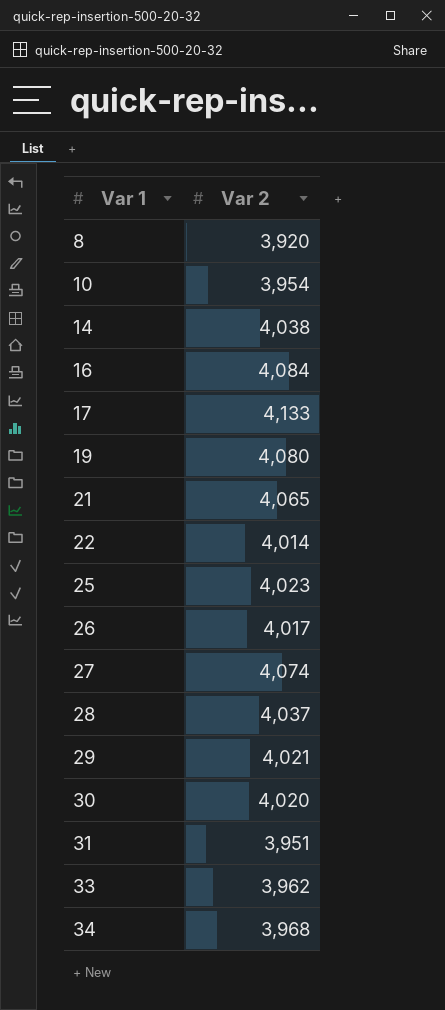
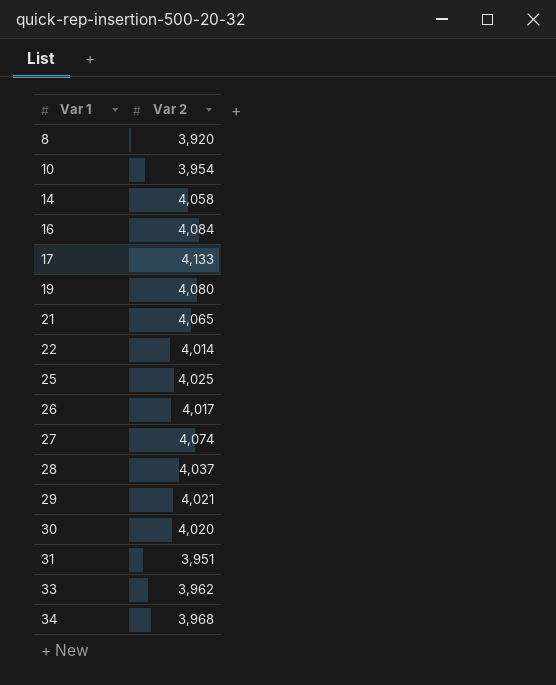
14 | Var 2: 4,038 -> 4,058
25 | Var 2: 4,023 -> 4,025

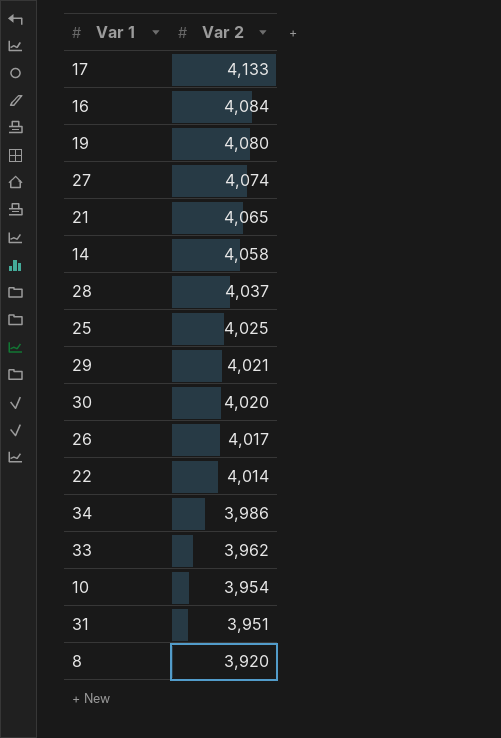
row order: Var 1 ascending -> Var 2 descending
34 | Var 2: 3,968 -> 3,986

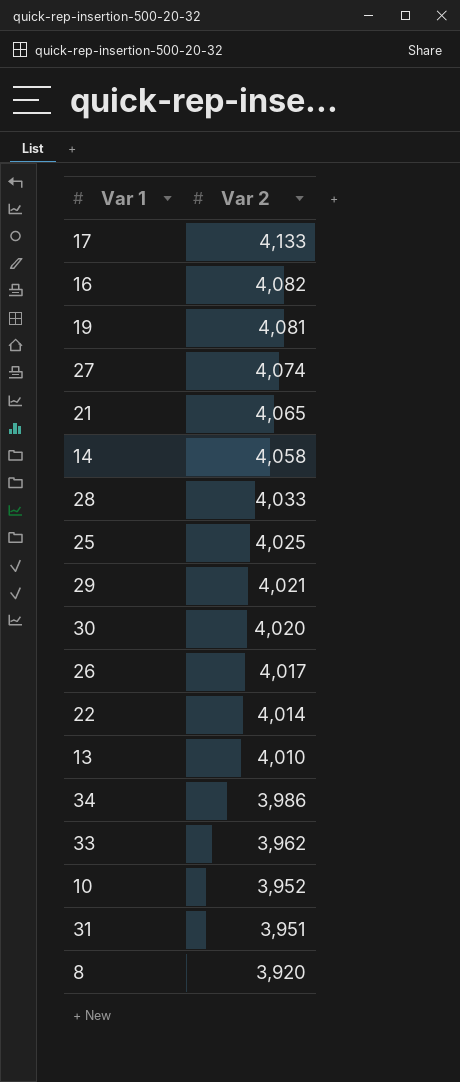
16 | Var 2: 4,084 -> 4,082
19 | Var 2: 4,080 -> 4,081
28 | Var 2: 4,037 -> 4,033
row 13: none -> 4,010
10 | Var 2: 3,954 -> 3,952

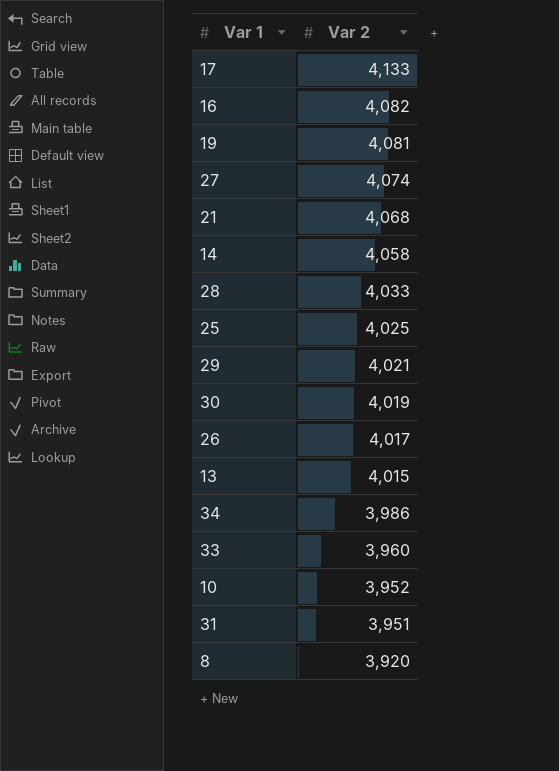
row 22: 4,014 -> none
21 | Var 2: 4,065 -> 4,068
30 | Var 2: 4,020 -> 4,019
13 | Var 2: 4,010 -> 4,015
33 | Var 2: 3,962 -> 3,960

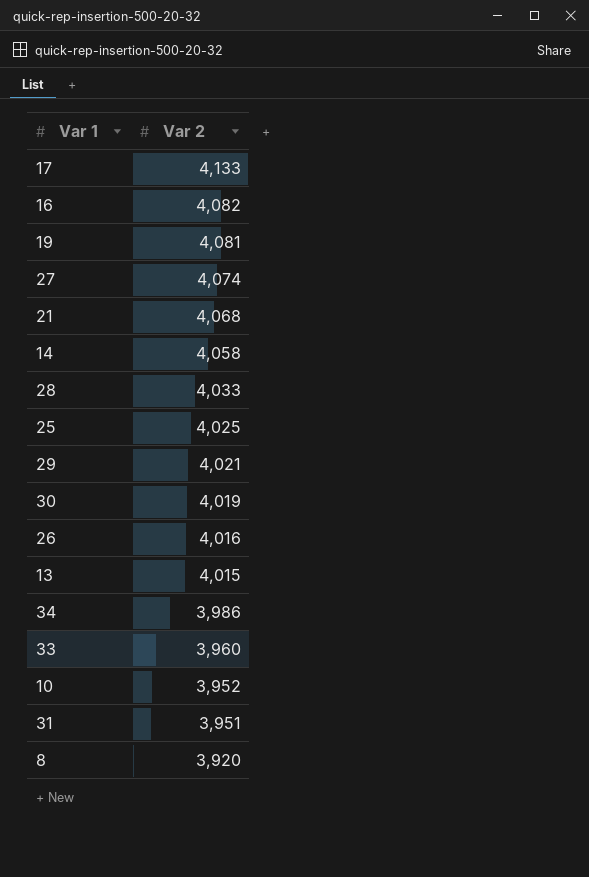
26 | Var 2: 4,017 -> 4,016

